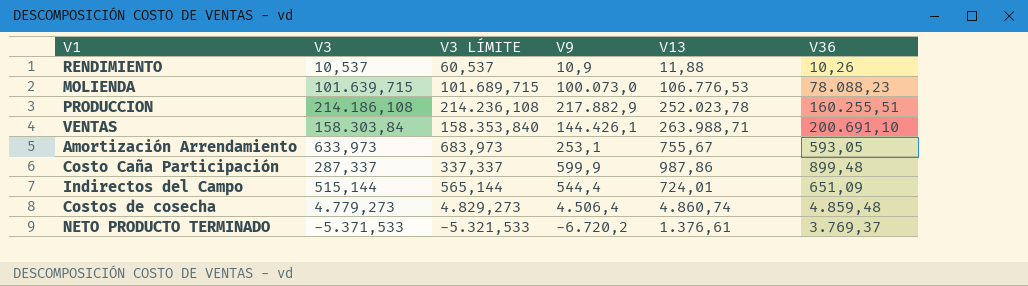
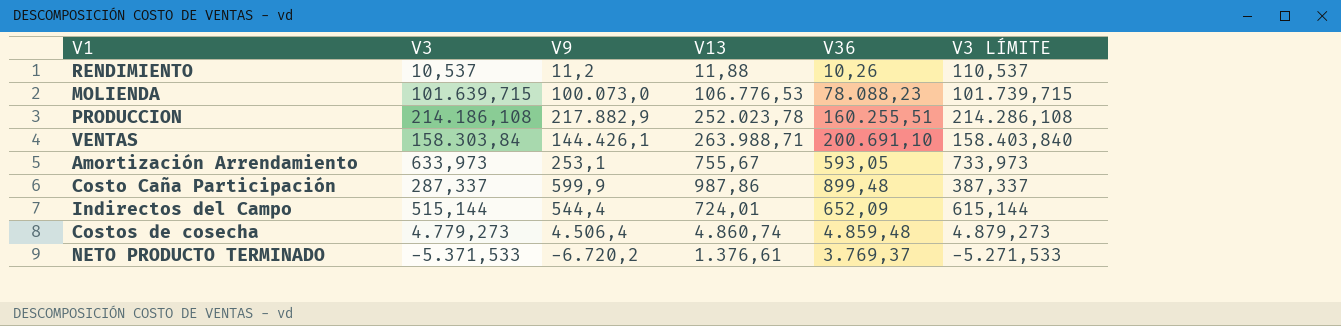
column V3 LÍMITE | formula: [V3] + 50 -> [V3] + 100
column V3 LÍMITE | position: 3 -> 6
RENDIMIENTO | V9: 10,9 -> 11,2
Indirectos del Campo | V36: 651,09 -> 652,09

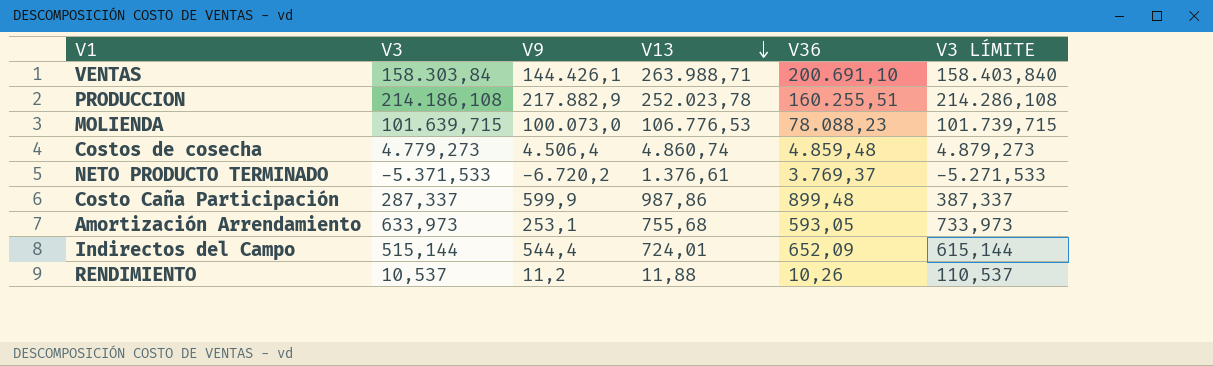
row order: none -> V13 descending
Amortización Arrendamiento | V13: 755,67 -> 755,68

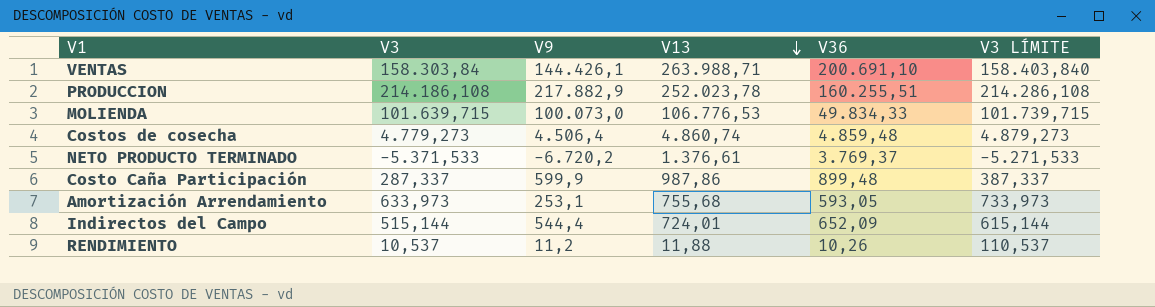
MOLIENDA | V36: 78.088,23 -> 49.834,33

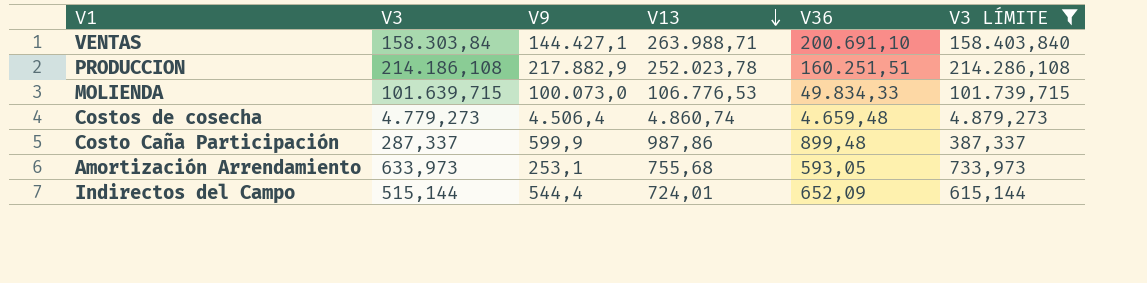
filter: none -> V3 LÍMITE >= 387,337
VENTAS | V9: 144.426,1 -> 144.427,1
PRODUCCION | V36: 160.255,51 -> 160.251,51
Costos de cosecha | V36: 4.859,48 -> 4.659,48

